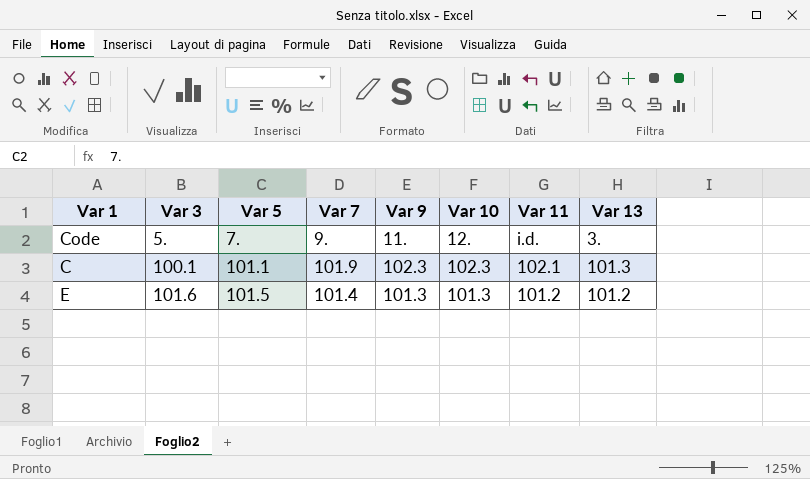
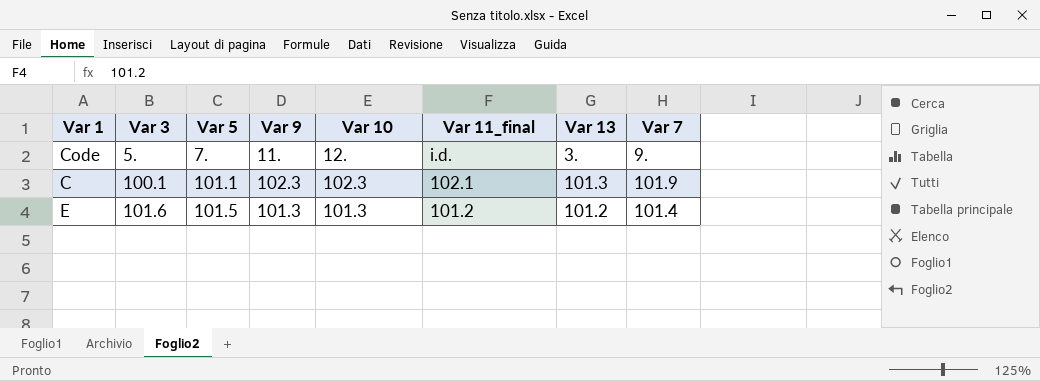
column name: Var 11 -> Var 11_final
column Var 7 | position: 4 -> 8

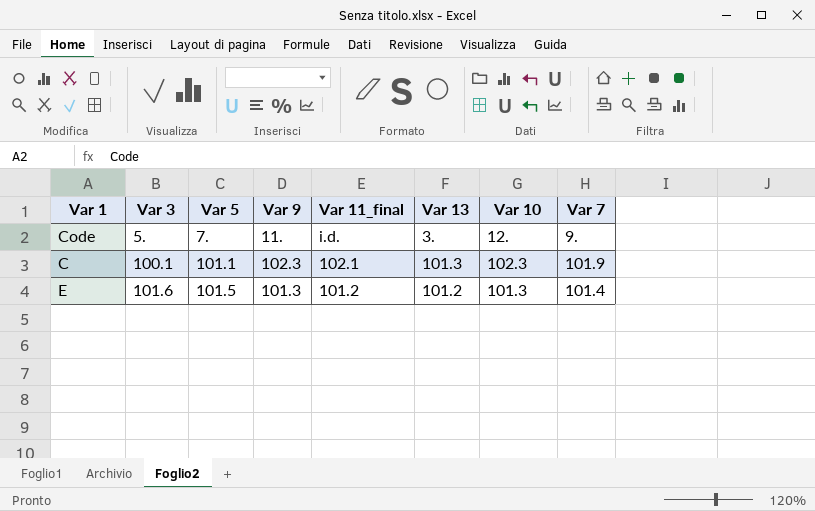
column Var 10 | position: 5 -> 7

